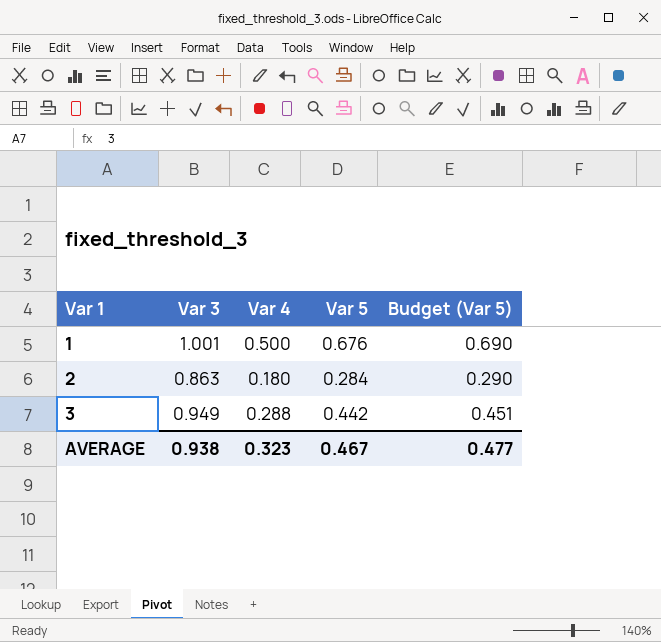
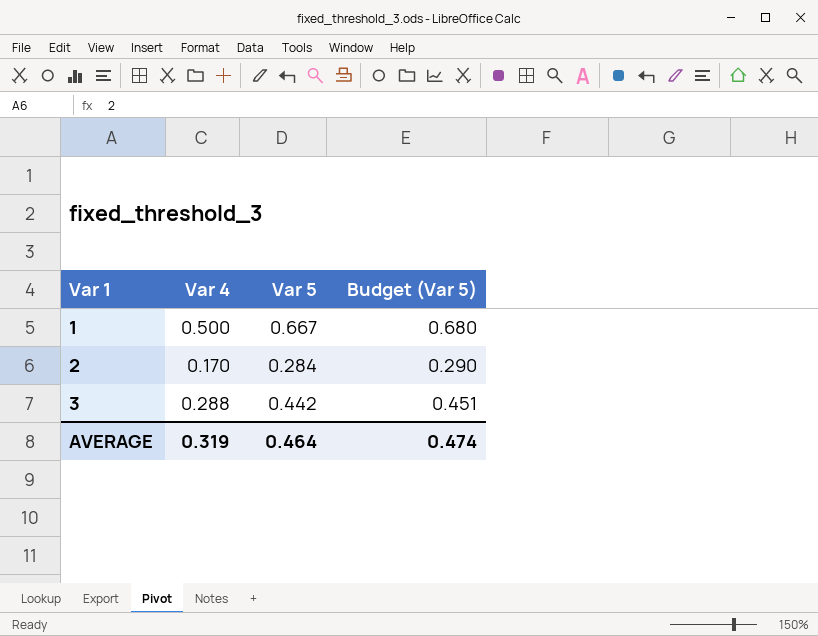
column Var 3 | position: 2 -> none
1 | Var 5: 0.676 -> 0.667
1 | Budget (Var 5): 0.690 -> 0.680
2 | Var 4: 0.180 -> 0.170
AVERAGE | Var 4: 0.323 -> 0.319
AVERAGE | Var 5: 0.467 -> 0.464
AVERAGE | Budget (Var 5): 0.477 -> 0.474

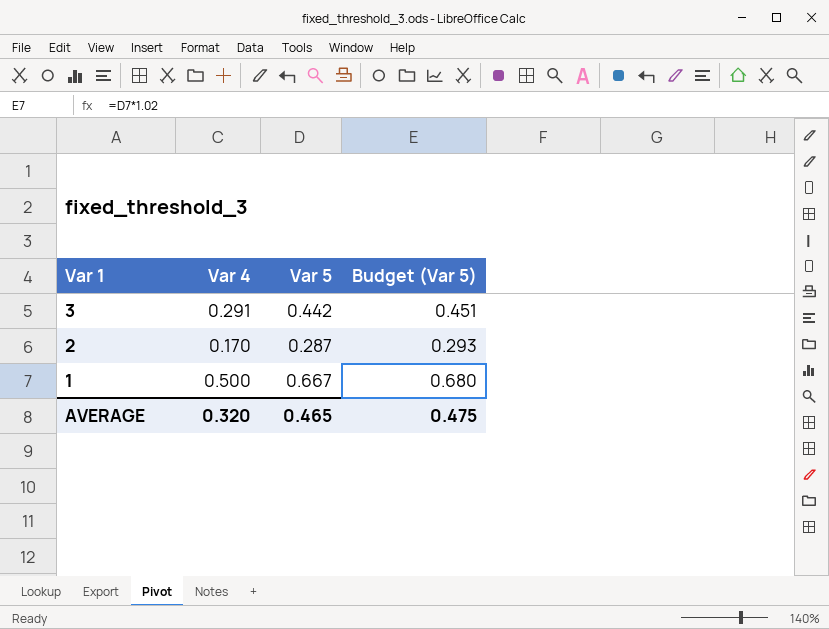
row order: Var 1 ascending -> Var 1 descending
3 | Var 4: 0.288 -> 0.291
2 | Var 5: 0.284 -> 0.287
2 | Budget (Var 5): 0.290 -> 0.293
AVERAGE | Var 4: 0.319 -> 0.320
AVERAGE | Var 5: 0.464 -> 0.465
AVERAGE | Budget (Var 5): 0.474 -> 0.475

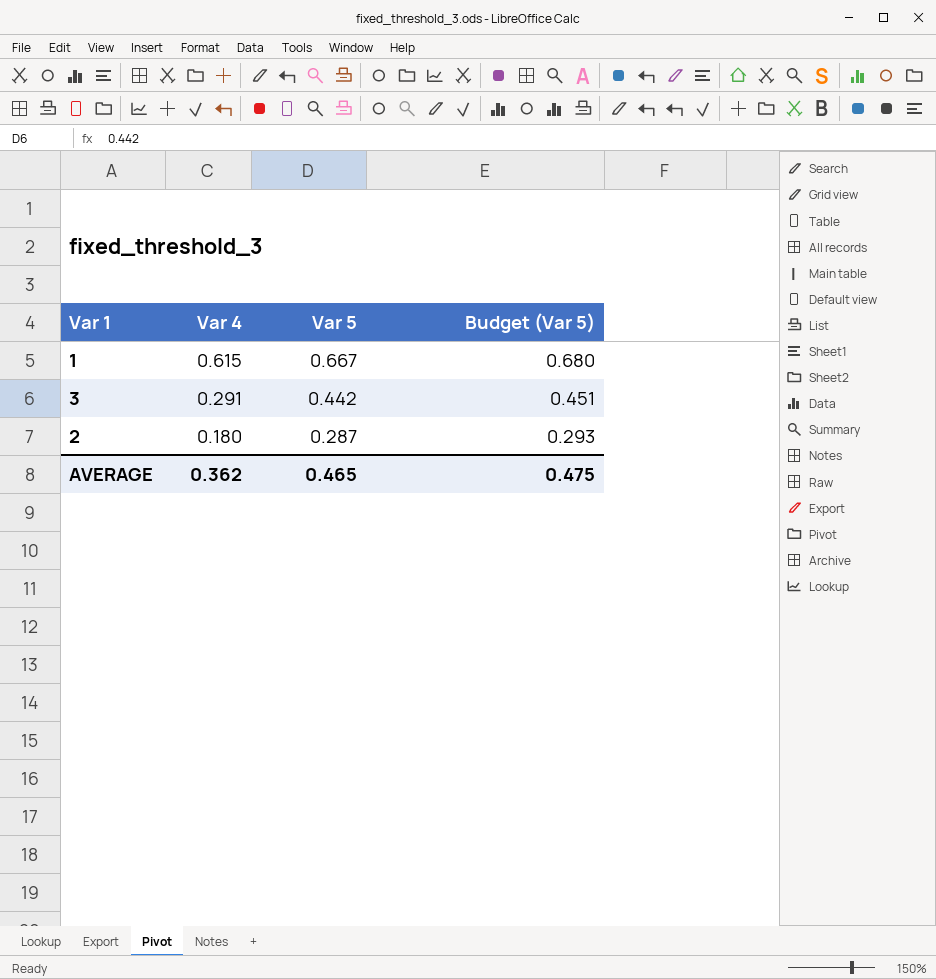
row order: Var 1 descending -> Var 4 descending
1 | Var 4: 0.500 -> 0.615
2 | Var 4: 0.170 -> 0.180
AVERAGE | Var 4: 0.320 -> 0.362

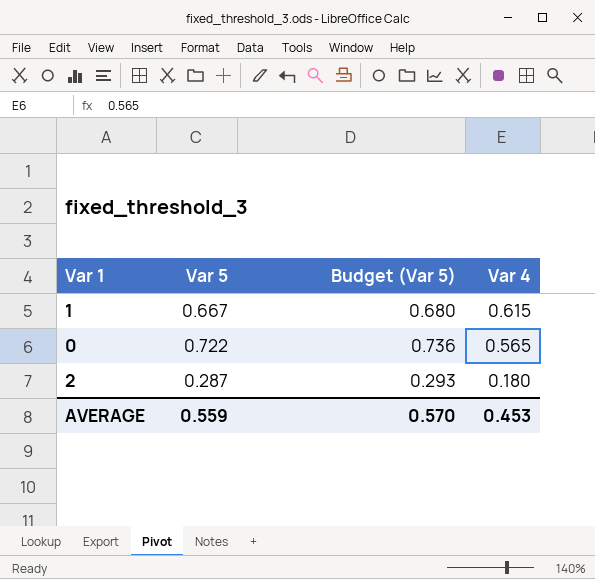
column Var 4 | position: 2 -> 4
row 3: 0.291 | 0.442 | 0.451 -> none
row 0: none -> 0.722 | 0.736 | 0.565
AVERAGE | Var 5: 0.465 -> 0.559
AVERAGE | Budget (Var 5): 0.475 -> 0.570
AVERAGE | Var 4: 0.362 -> 0.453

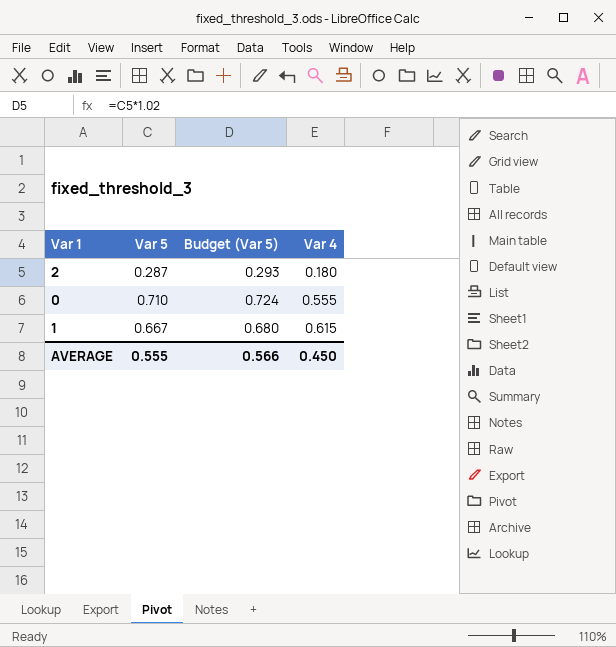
row order: Var 4 descending -> Var 4 ascending
0 | Var 5: 0.722 -> 0.710
0 | Budget (Var 5): 0.736 -> 0.724
0 | Var 4: 0.565 -> 0.555
AVERAGE | Var 5: 0.559 -> 0.555
AVERAGE | Budget (Var 5): 0.570 -> 0.566
AVERAGE | Var 4: 0.453 -> 0.450

